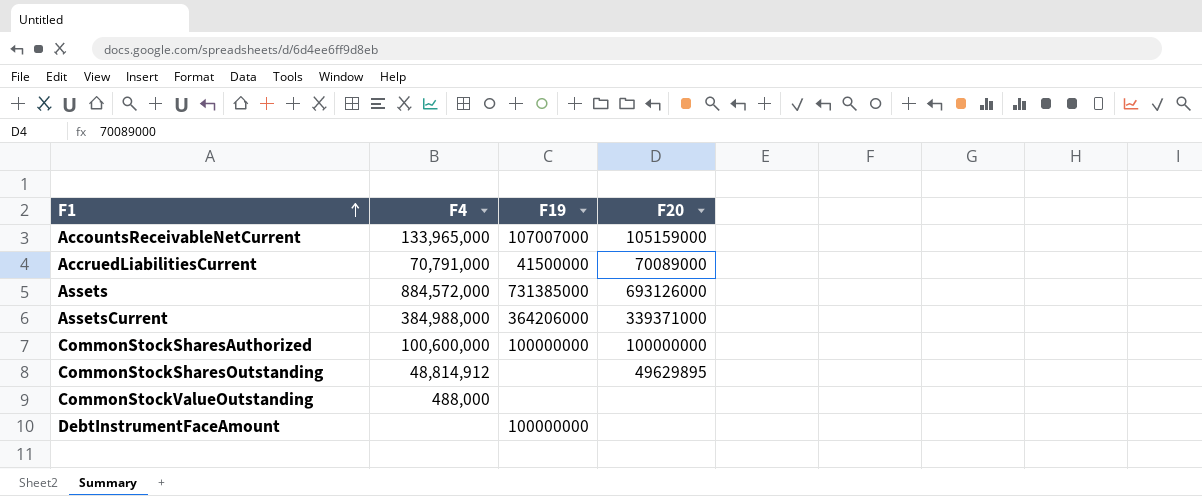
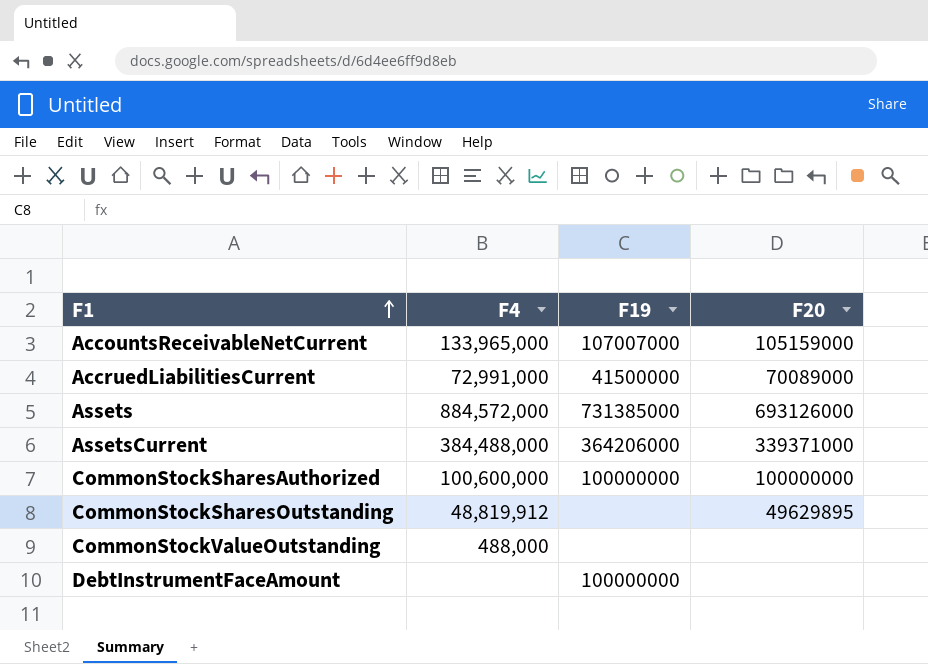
AccruedLiabilitiesCurrent | F4: 70,791,000 -> 72,991,000
AssetsCurrent | F4: 384,988,000 -> 384,488,000
CommonStockSharesOutstanding | F4: 48,814,912 -> 48,819,912

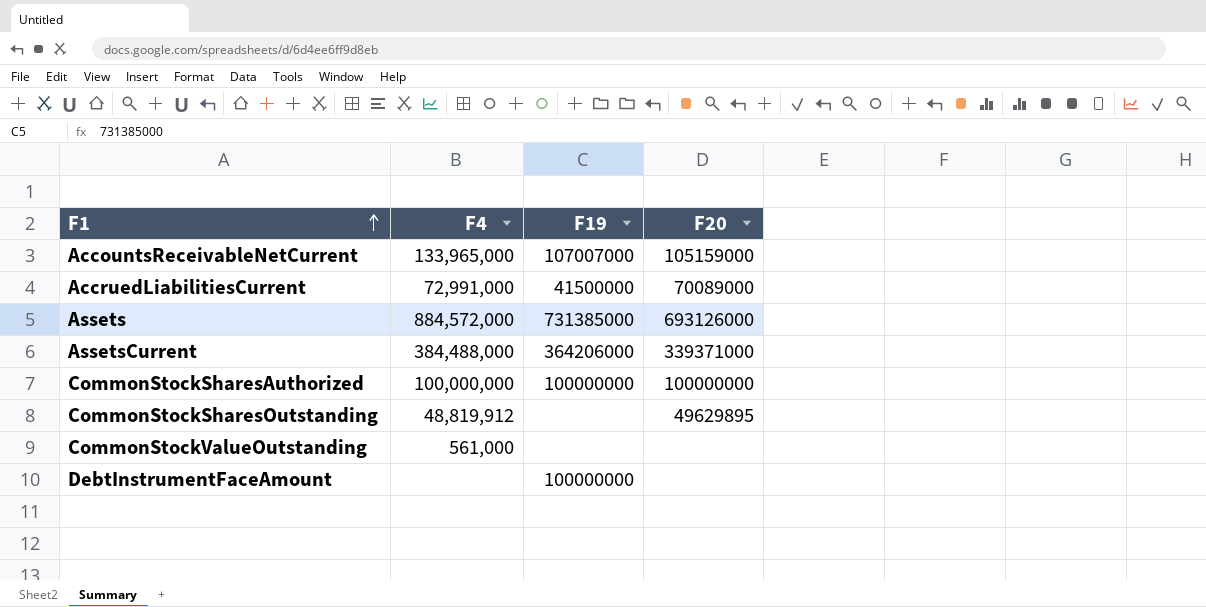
CommonStockSharesAuthorized | F4: 100,600,000 -> 100,000,000
CommonStockValueOutstanding | F4: 488,000 -> 561,000

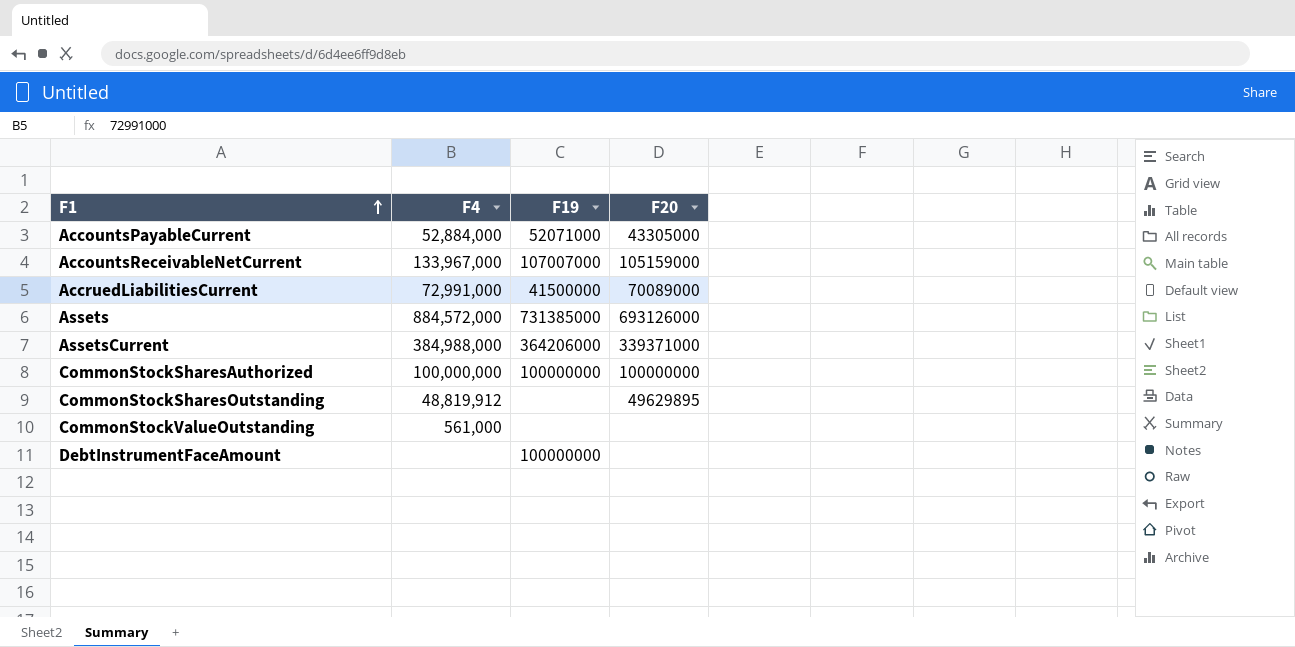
row AccountsPayableCurrent: none -> 52,884,000 | 52071000 | 43305000
AccountsReceivableNetCurrent | F4: 133,965,000 -> 133,967,000
AssetsCurrent | F4: 384,488,000 -> 384,988,000

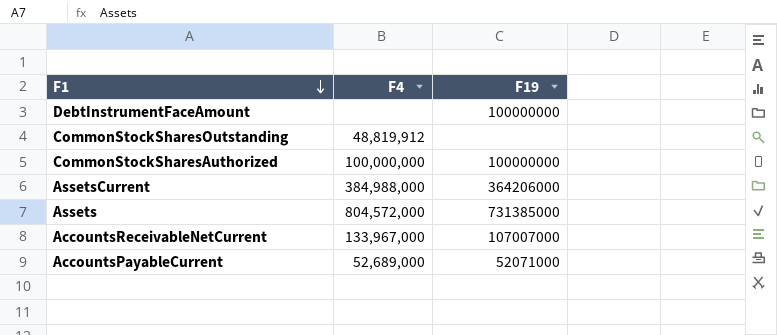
row order: F1 ascending -> F1 descending
column F20 | position: 4 -> none
row AccruedLiabilitiesCurrent: 72,991,000 | 41500000 | 70089000 -> none
row CommonStockValueOutstanding: 561,000 | none | none -> none
Assets | F4: 884,572,000 -> 804,572,000
AccountsPayableCurrent | F4: 52,884,000 -> 52,689,000

